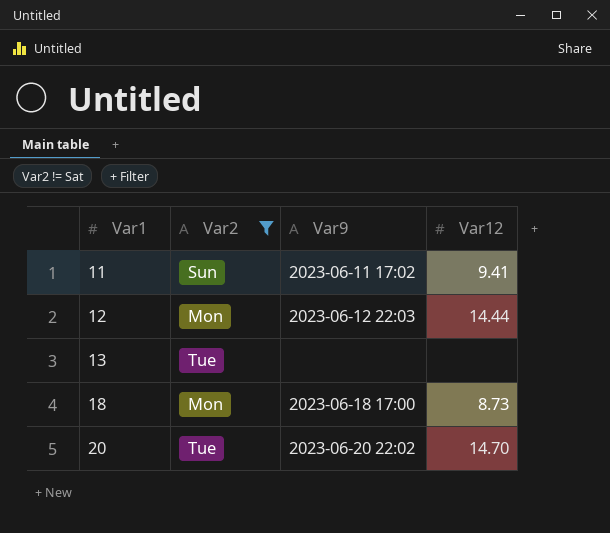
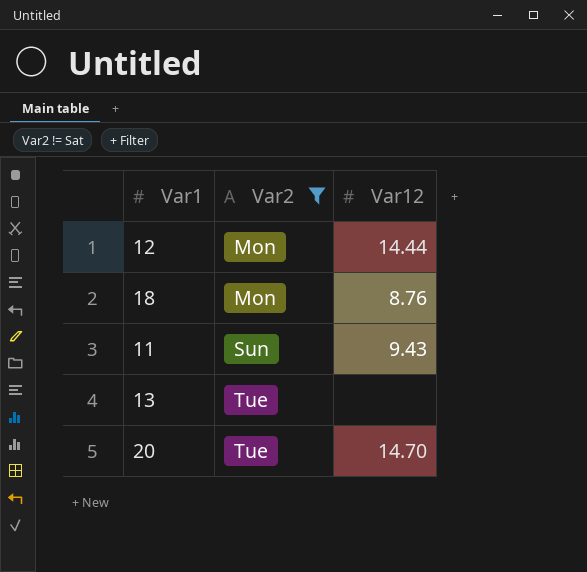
row order: Var1 ascending -> Var2 ascending
column Var9 | position: 3 -> none
18 | Var12: 8.73 -> 8.76
11 | Var12: 9.41 -> 9.43

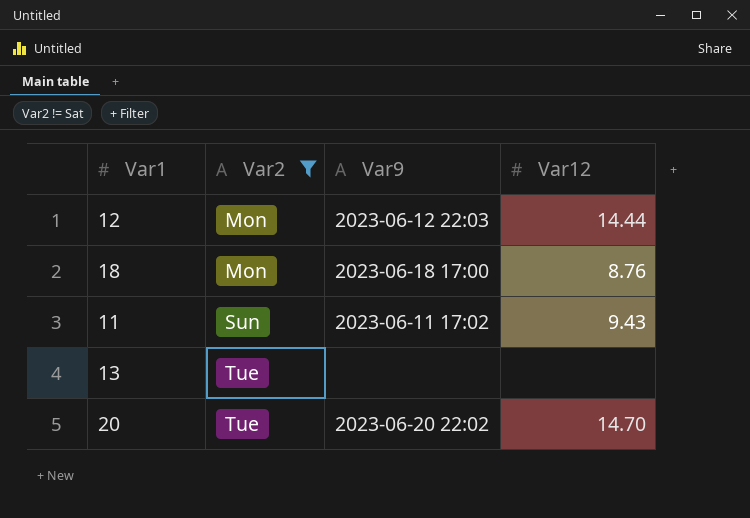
column Var9 | position: none -> 3

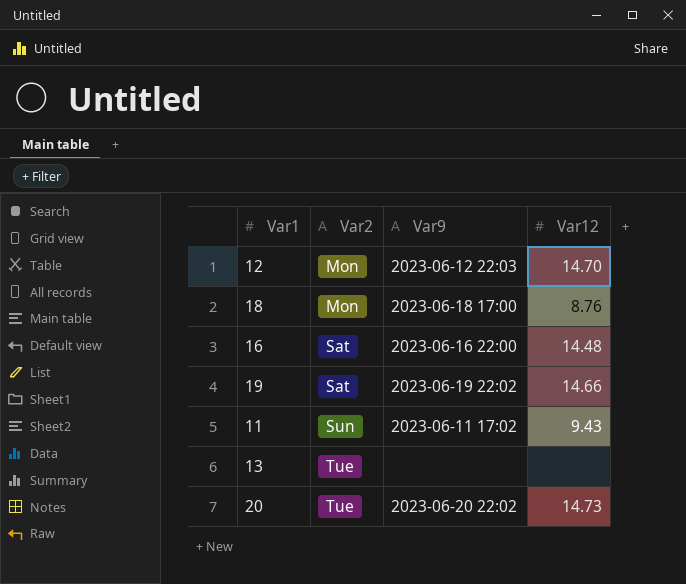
filter: Var2 != Sat -> none
12 | Var12: 14.44 -> 14.70
20 | Var12: 14.70 -> 14.73

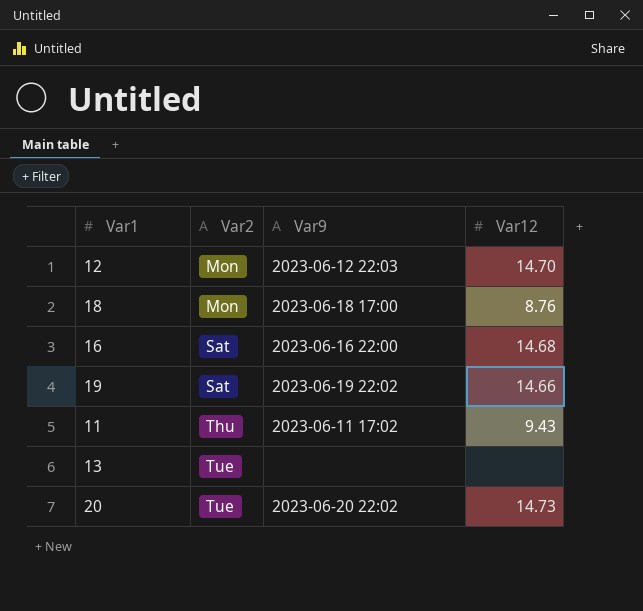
16 | Var12: 14.48 -> 14.68
11 | Var2: Sun -> Thu

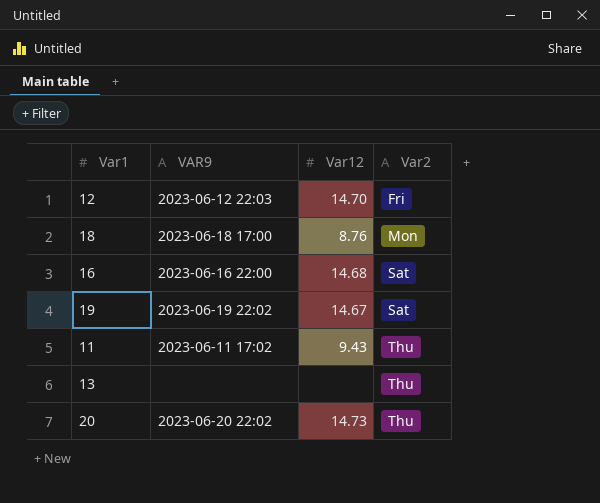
column name: Var9 -> VAR9
column Var2 | position: 2 -> 4
12 | Var2: Mon -> Fri
19 | Var12: 14.66 -> 14.67
13 | Var2: Tue -> Thu
20 | Var2: Tue -> Thu

